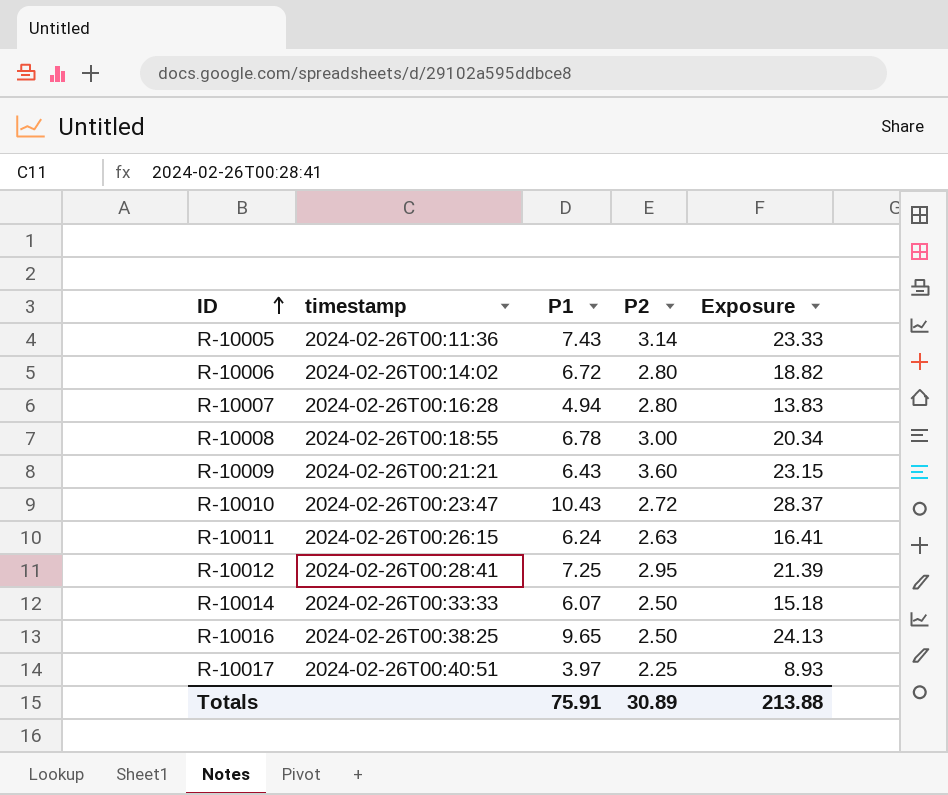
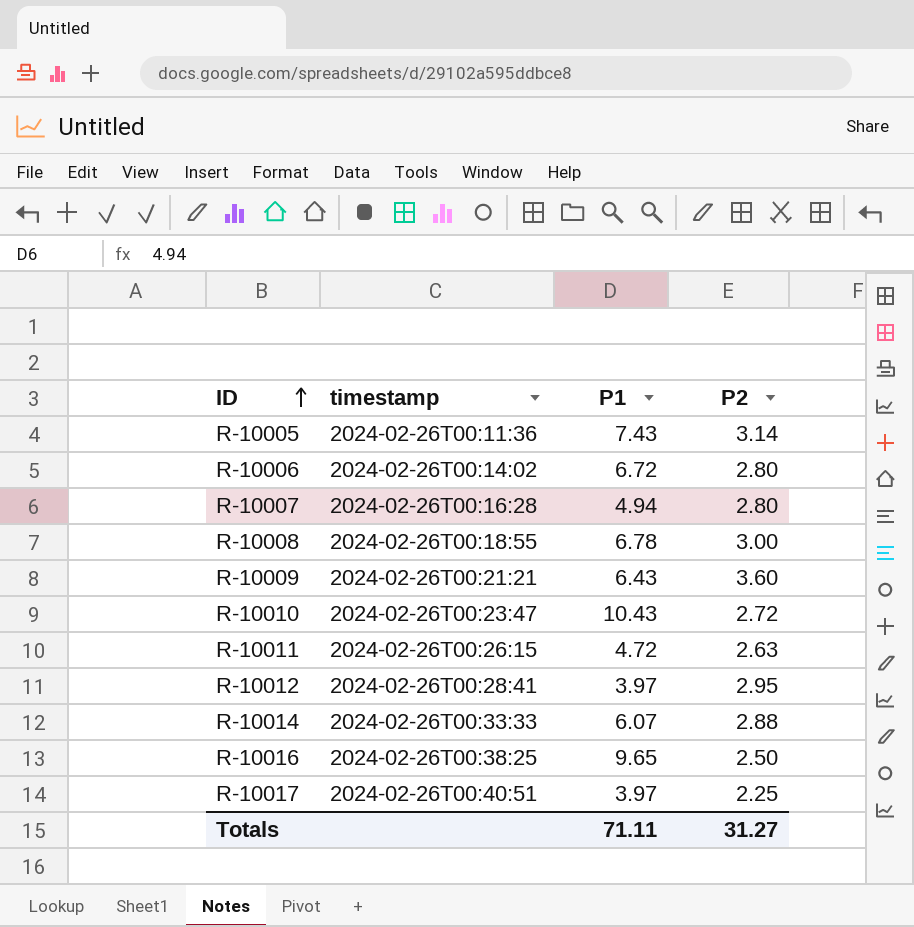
column Exposure | formula: [P1] * [P2] -> none
R-10011 | P1: 6.24 -> 4.72
R-10012 | P1: 7.25 -> 3.97
R-10014 | P2: 2.50 -> 2.88
Totals | P1: 75.91 -> 71.11
Totals | P2: 30.89 -> 31.27

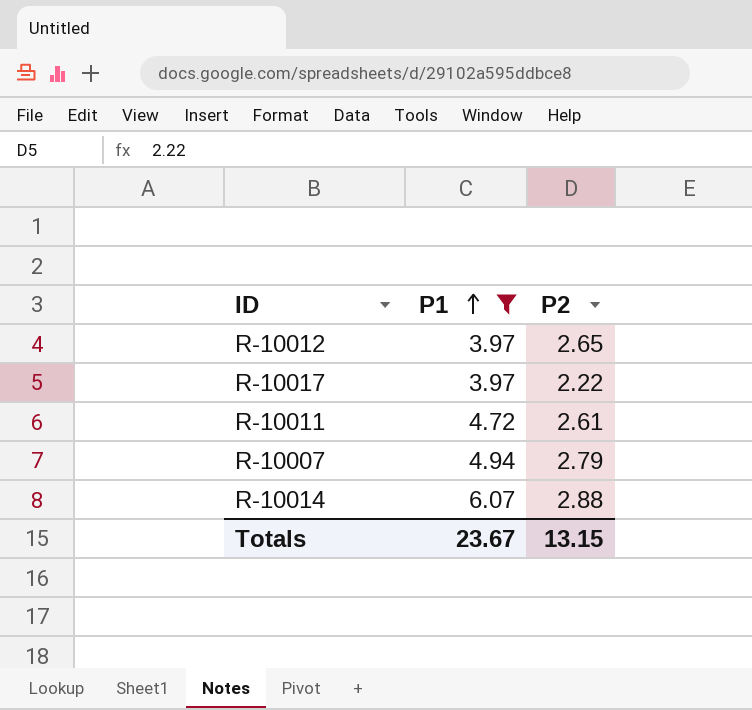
filter: none -> P1 <= 6.07
row order: ID ascending -> P1 ascending
column timestamp | position: 2 -> none
R-10012 | P2: 2.95 -> 2.65
R-10017 | P2: 2.25 -> 2.22
R-10011 | P2: 2.63 -> 2.61
R-10007 | P2: 2.80 -> 2.79
Totals | P1: 71.11 -> 23.67
Totals | P2: 31.27 -> 13.15

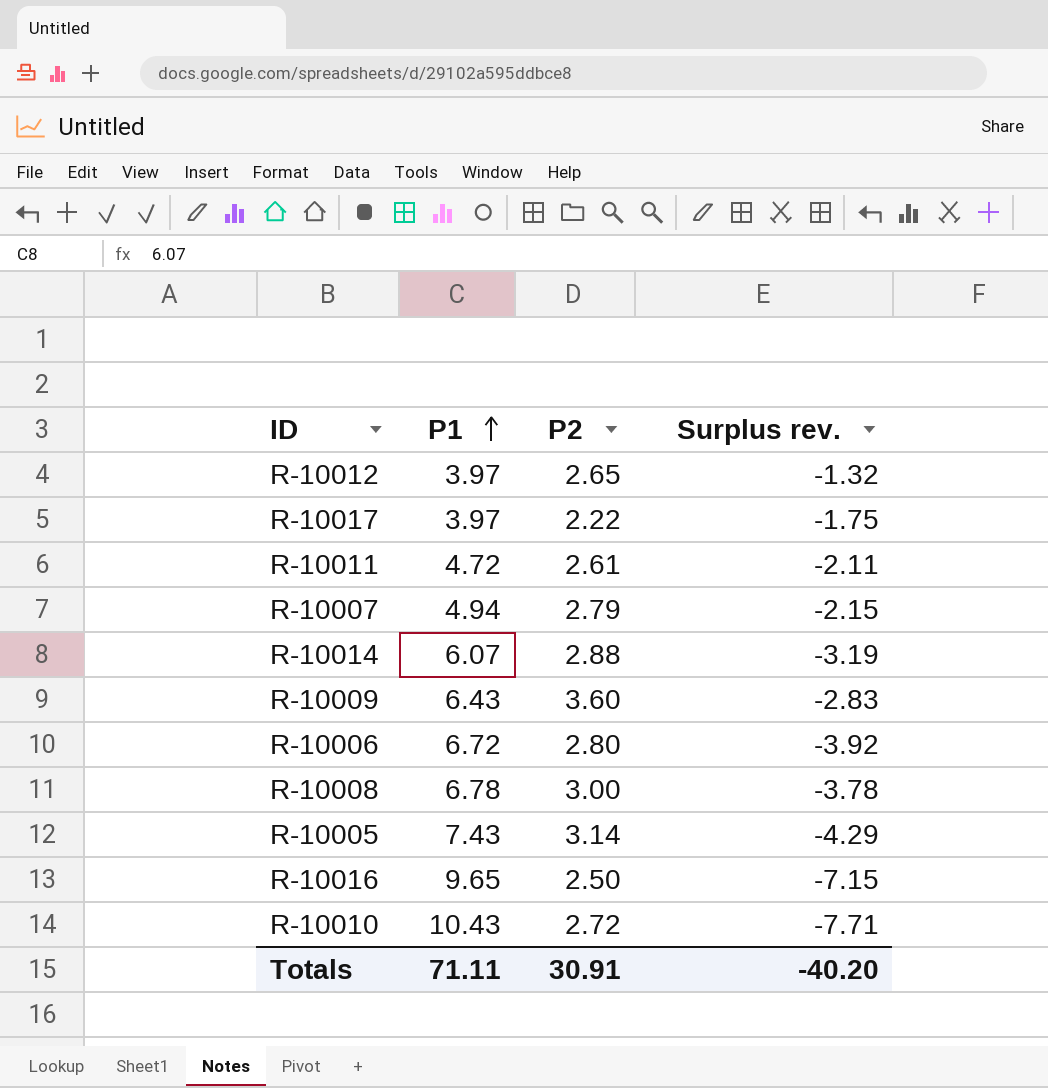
filter: P1 <= 6.07 -> none
column Surplus rev. | formula: none -> [P2] - [P1]
Totals | P1: 23.67 -> 71.11
Totals | P2: 13.15 -> 30.91

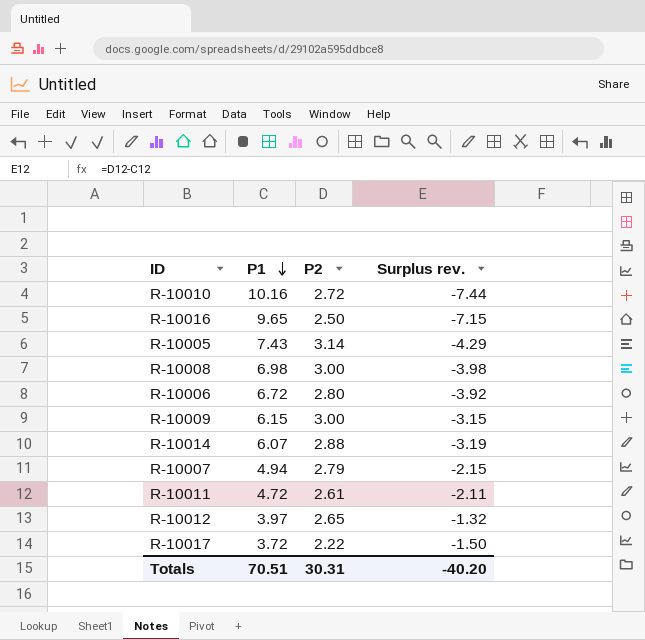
row order: P1 ascending -> P1 descending
R-10010 | P1: 10.43 -> 10.16
R-10010 | Surplus rev.: -7.71 -> -7.44
R-10008 | P1: 6.78 -> 6.98
R-10008 | Surplus rev.: -3.78 -> -3.98
R-10009 | P1: 6.43 -> 6.15
R-10009 | P2: 3.60 -> 3.00
R-10009 | Surplus rev.: -2.83 -> -3.15
R-10017 | P1: 3.97 -> 3.72
R-10017 | Surplus rev.: -1.75 -> -1.50
Totals | P1: 71.11 -> 70.51
Totals | P2: 30.91 -> 30.31

